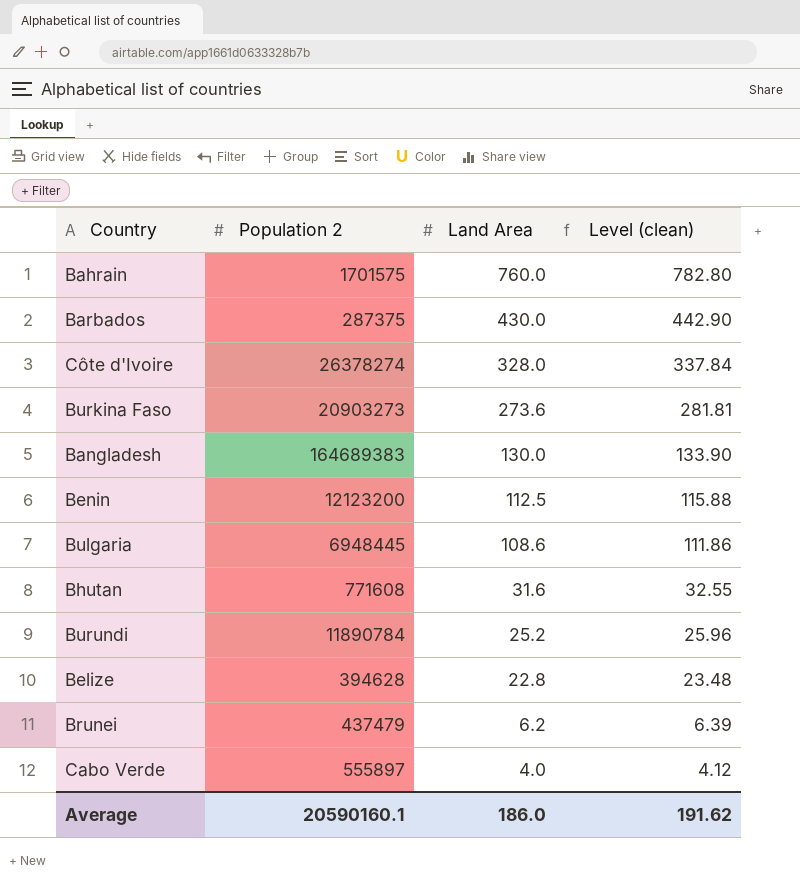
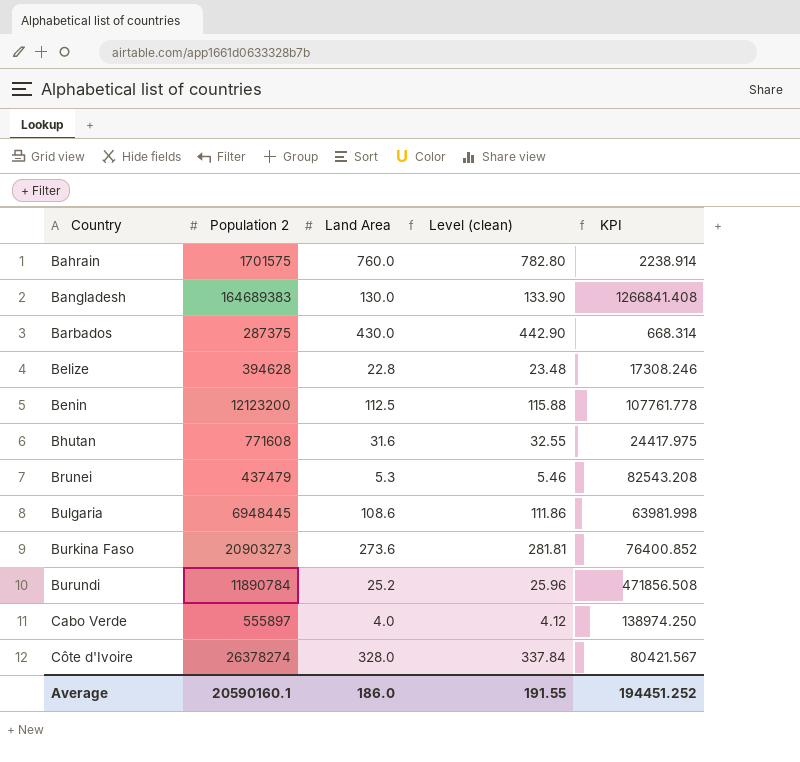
row order: Land Area descending -> Country ascending
column KPI | formula: none -> [Population 2] / [Land Area]
Brunei | Land Area: 6.2 -> 5.3
Brunei | Level (clean): 6.39 -> 5.46
Average | Level (clean): 191.62 -> 191.55

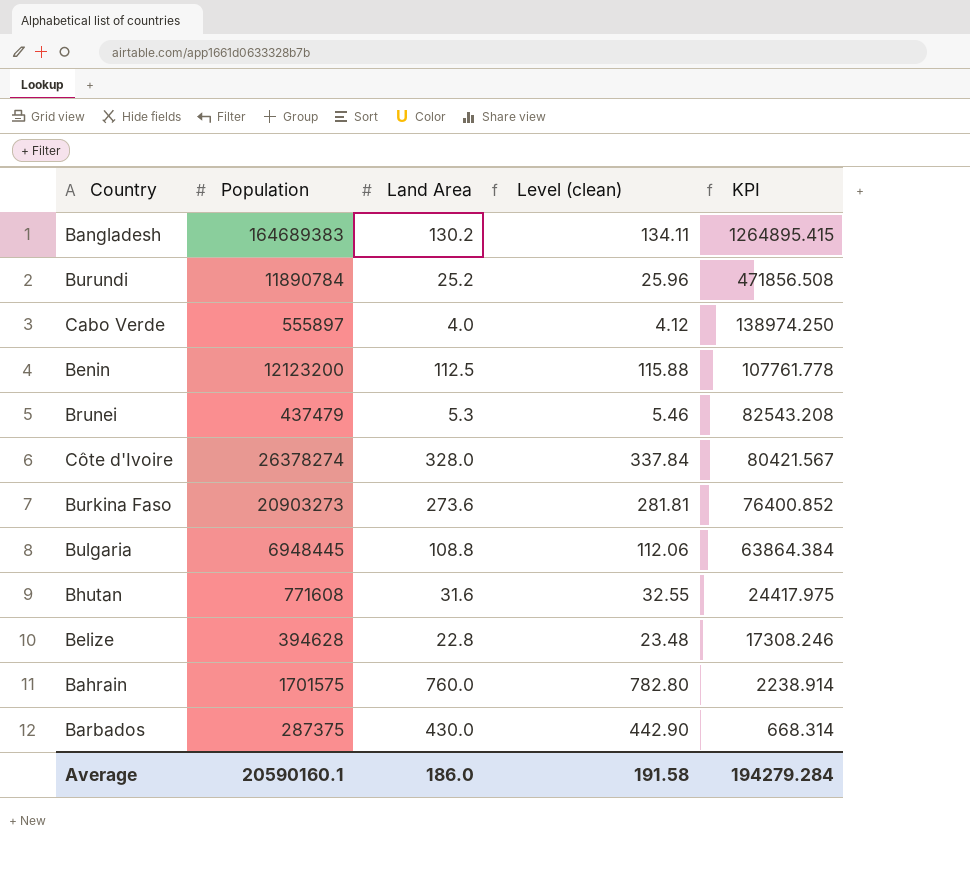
row order: Country ascending -> KPI descending
column name: Population 2 -> Population
Bangladesh | Land Area: 130.0 -> 130.2
Bangladesh | Level (clean): 133.90 -> 134.11
Bangladesh | KPI: 1266841.408 -> 1264895.415
Bulgaria | Land Area: 108.6 -> 108.8
Bulgaria | Level (clean): 111.86 -> 112.06
Bulgaria | KPI: 63981.998 -> 63864.384
Average | Level (clean): 191.55 -> 191.58
Average | KPI: 194451.252 -> 194279.284

